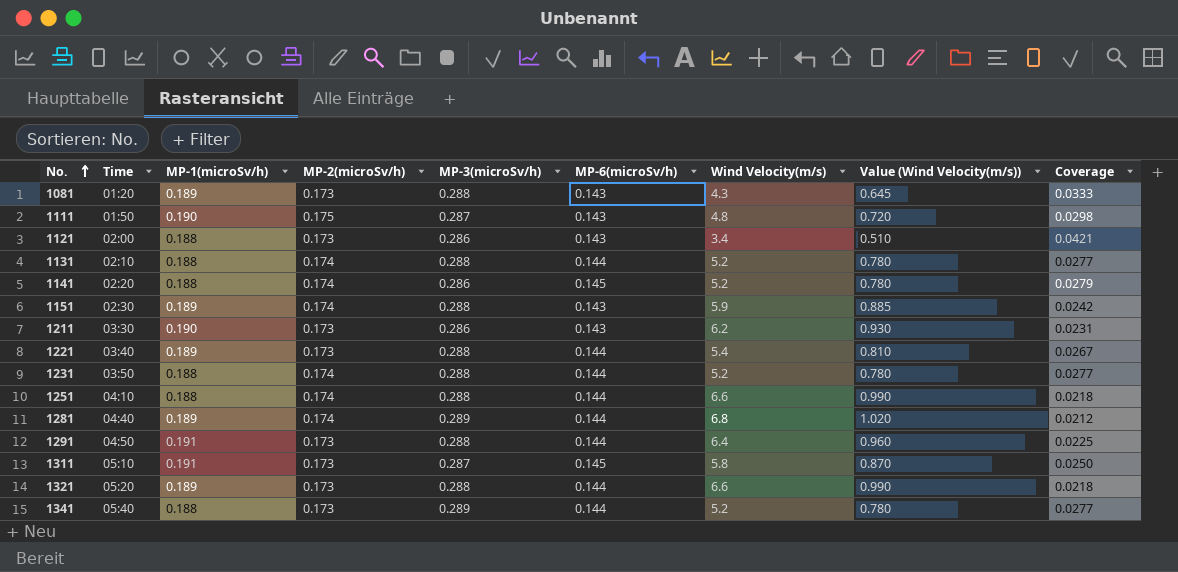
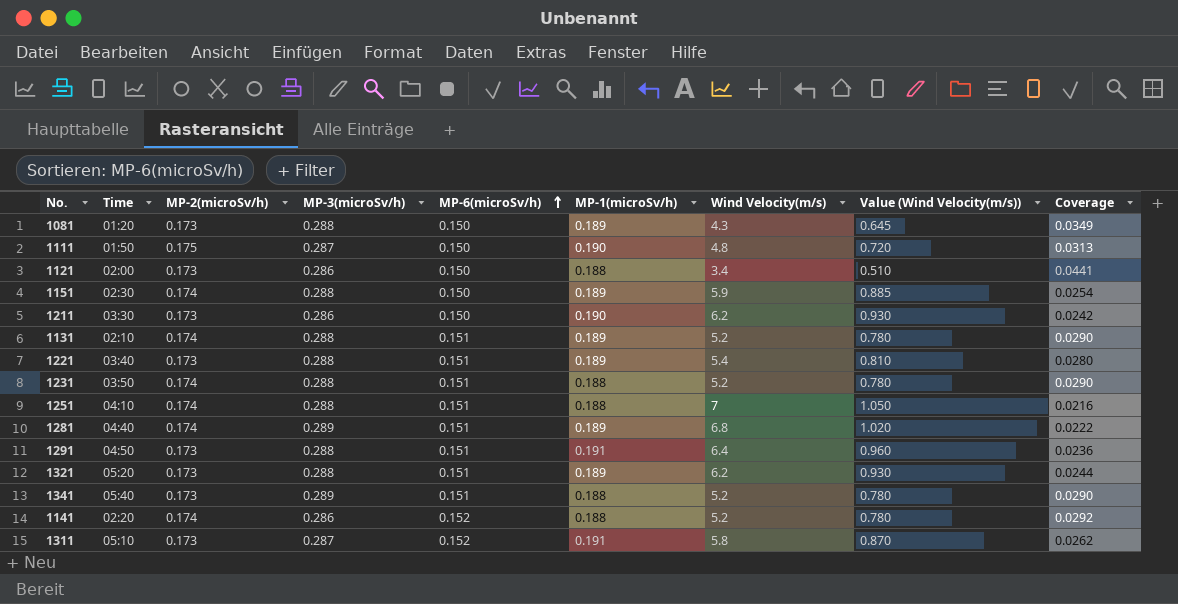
row order: No. ascending -> MP-6(microSv/h) ascending
column MP-1(microSv/h) | position: 3 -> 6
1081 | MP-6(microSv/h): 0.143 -> 0.150
1081 | Coverage: 0.0333 -> 0.0349
1111 | MP-6(microSv/h): 0.143 -> 0.150
1111 | Coverage: 0.0298 -> 0.0313
1121 | MP-6(microSv/h): 0.143 -> 0.150
1121 | Coverage: 0.0421 -> 0.0441
1151 | MP-6(microSv/h): 0.143 -> 0.150
1151 | Coverage: 0.0242 -> 0.0254
1211 | MP-6(microSv/h): 0.143 -> 0.150
1211 | Coverage: 0.0231 -> 0.0242
1131 | MP-6(microSv/h): 0.144 -> 0.151
1131 | MP-1(microSv/h): 0.188 -> 0.189
1131 | Coverage: 0.0277 -> 0.0290
1221 | MP-6(microSv/h): 0.144 -> 0.151
1221 | Coverage: 0.0267 -> 0.0280
1231 | MP-6(microSv/h): 0.144 -> 0.151
1231 | Coverage: 0.0277 -> 0.0290
1251 | MP-6(microSv/h): 0.144 -> 0.151
1251 | Wind Velocity(m/s): 6.6 -> 7
1251 | Value (Wind Velocity(m/s)): 0.990 -> 1.050
1251 | Coverage: 0.0218 -> 0.0216
1281 | MP-6(microSv/h): 0.144 -> 0.151
1281 | Coverage: 0.0212 -> 0.0222
1291 | MP-6(microSv/h): 0.144 -> 0.151
1291 | Coverage: 0.0225 -> 0.0236
1321 | MP-6(microSv/h): 0.144 -> 0.151
1321 | Wind Velocity(m/s): 6.6 -> 6.2
1321 | Value (Wind Velocity(m/s)): 0.990 -> 0.930
1321 | Coverage: 0.0218 -> 0.0244
1341 | MP-6(microSv/h): 0.144 -> 0.151
1341 | Coverage: 0.0277 -> 0.0290
1141 | MP-6(microSv/h): 0.145 -> 0.152
1141 | Coverage: 0.0279 -> 0.0292
1311 | MP-6(microSv/h): 0.145 -> 0.152
1311 | Coverage: 0.0250 -> 0.0262

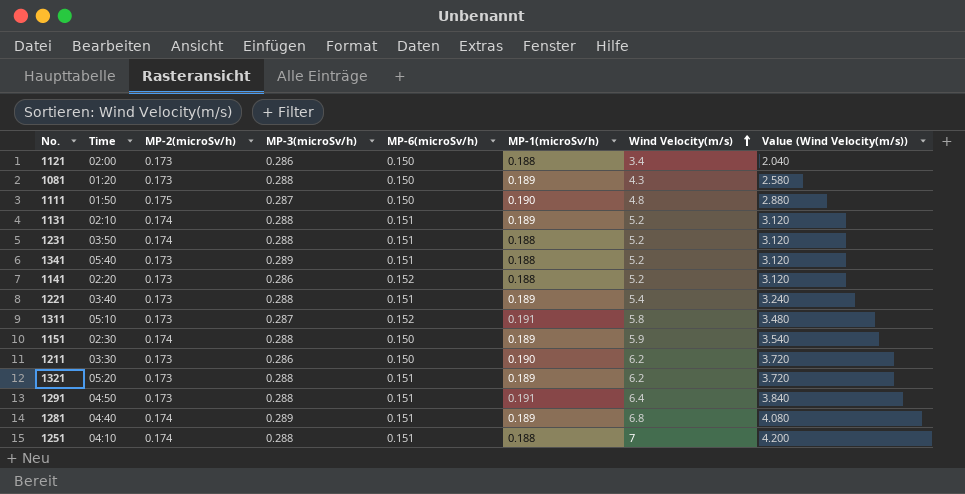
row order: MP-6(microSv/h) ascending -> Wind Velocity(m/s) ascending
column Coverage | formula: [MP-6(microSv/h)] / [Wind Velocity(m/s)] -> none
column Value (Wind Velocity(m/s)) | formula: [Wind Velocity(m/s)] * 0.15 -> [Wind Velocity(m/s)] * 0.6
1141 | MP-2(microSv/h): 0.174 -> 0.173

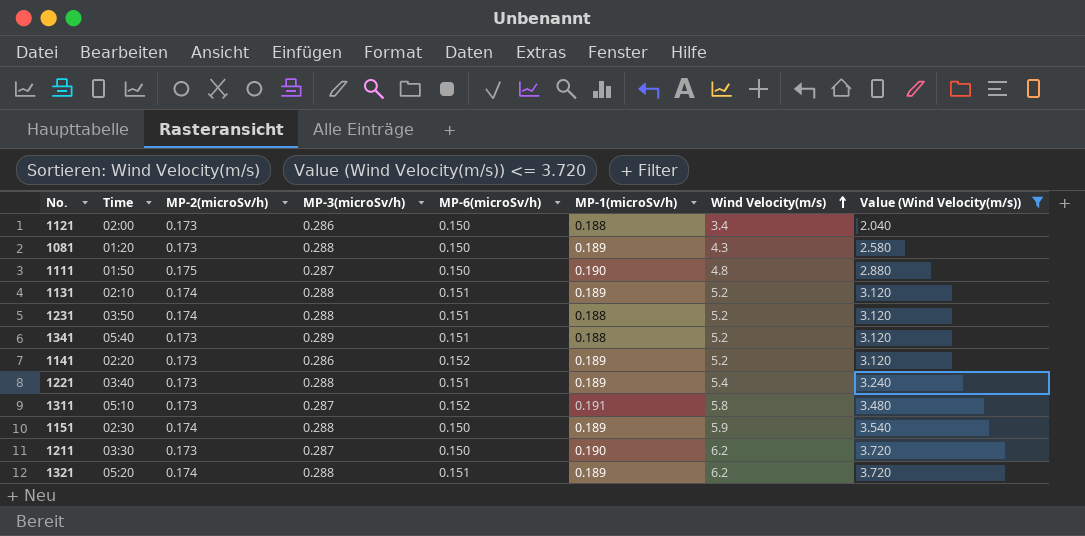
filter: none -> Value (Wind Velocity(m/s)) <= 3.720
1141 | MP-1(microSv/h): 0.188 -> 0.189
1211 | MP-3(microSv/h): 0.286 -> 0.287
1321 | MP-2(microSv/h): 0.173 -> 0.174

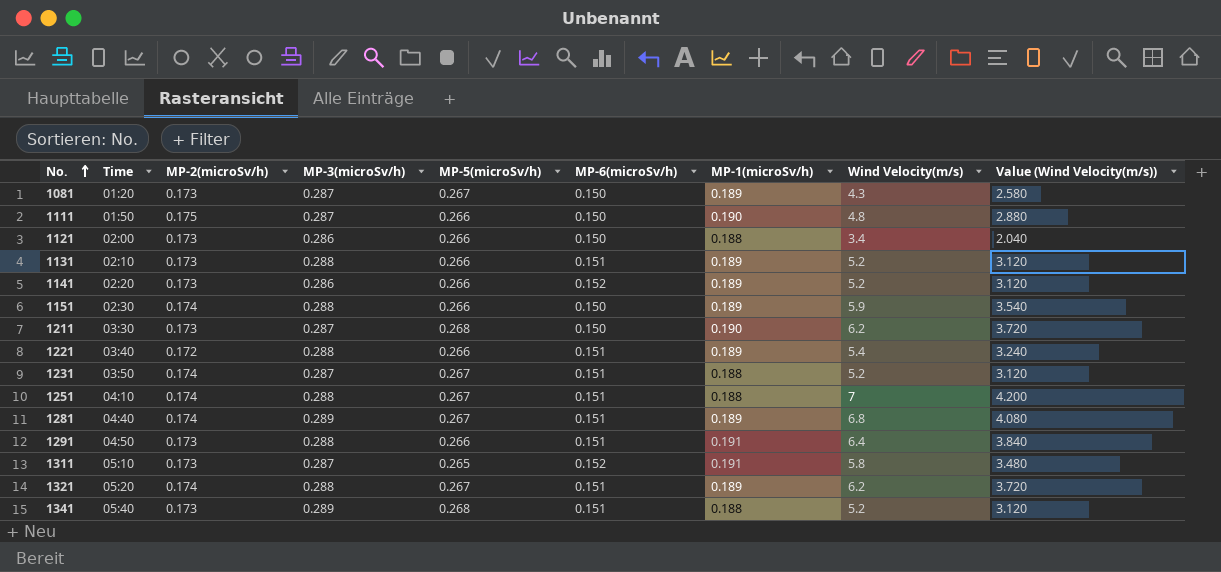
filter: Value (Wind Velocity(m/s)) <= 3.720 -> none
row order: Wind Velocity(m/s) ascending -> No. ascending
column MP-5(microSv/h) | position: none -> 5
1081 | MP-3(microSv/h): 0.288 -> 0.287
1131 | MP-2(microSv/h): 0.174 -> 0.173
1221 | MP-2(microSv/h): 0.173 -> 0.172
1231 | MP-3(microSv/h): 0.288 -> 0.287

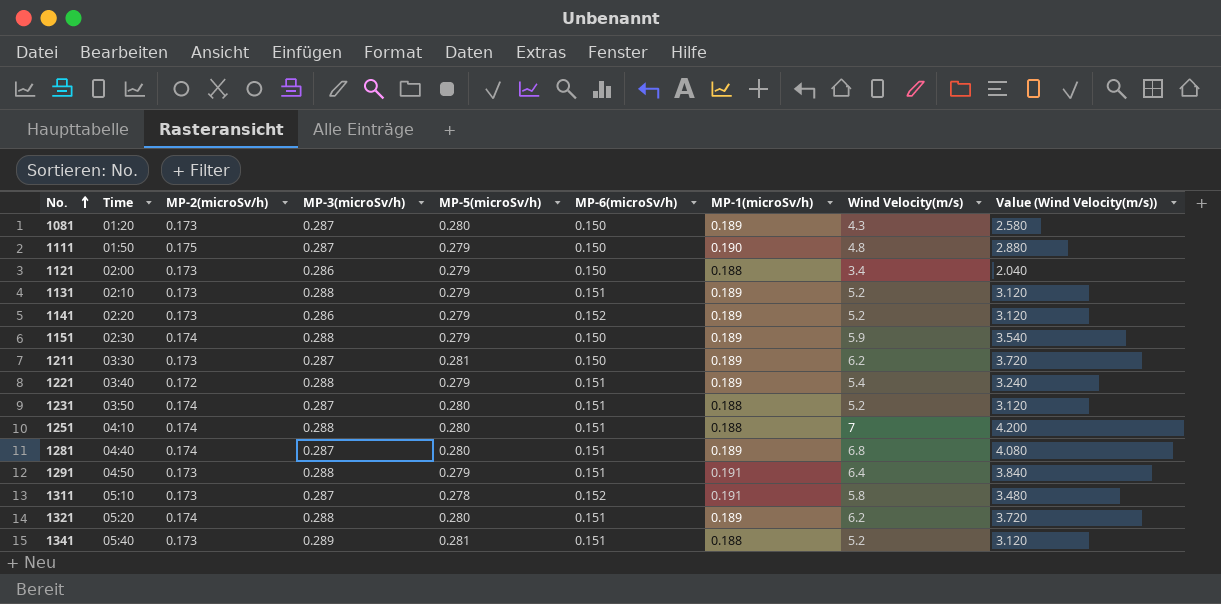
1081 | MP-5(microSv/h): 0.267 -> 0.280
1111 | MP-5(microSv/h): 0.266 -> 0.279
1121 | MP-5(microSv/h): 0.266 -> 0.279
1131 | MP-5(microSv/h): 0.266 -> 0.279
1141 | MP-5(microSv/h): 0.266 -> 0.279
1151 | MP-5(microSv/h): 0.266 -> 0.279
1211 | MP-5(microSv/h): 0.268 -> 0.281
1211 | MP-1(microSv/h): 0.190 -> 0.189
1221 | MP-5(microSv/h): 0.266 -> 0.279
1231 | MP-5(microSv/h): 0.267 -> 0.280
1251 | MP-5(microSv/h): 0.267 -> 0.280
1281 | MP-3(microSv/h): 0.289 -> 0.287
1281 | MP-5(microSv/h): 0.267 -> 0.280
1291 | MP-5(microSv/h): 0.266 -> 0.279
1311 | MP-5(microSv/h): 0.265 -> 0.278
1321 | MP-5(microSv/h): 0.267 -> 0.280
1341 | MP-5(microSv/h): 0.268 -> 0.281

